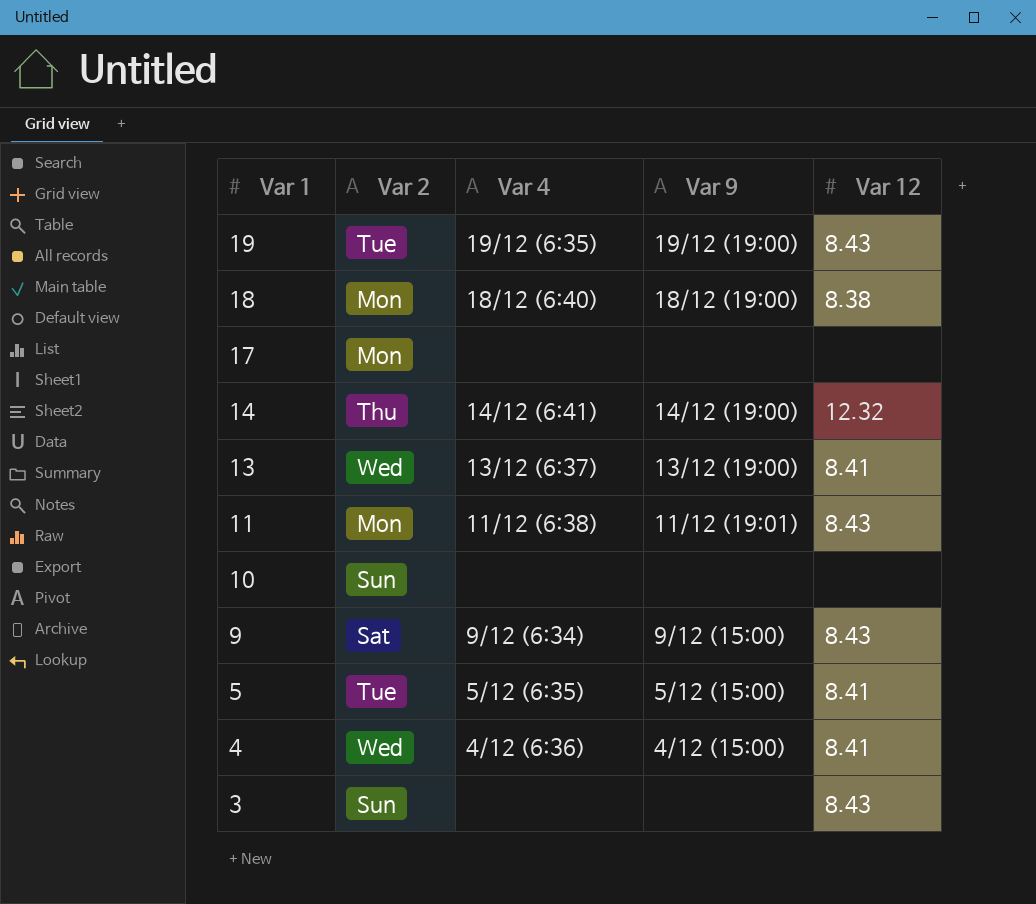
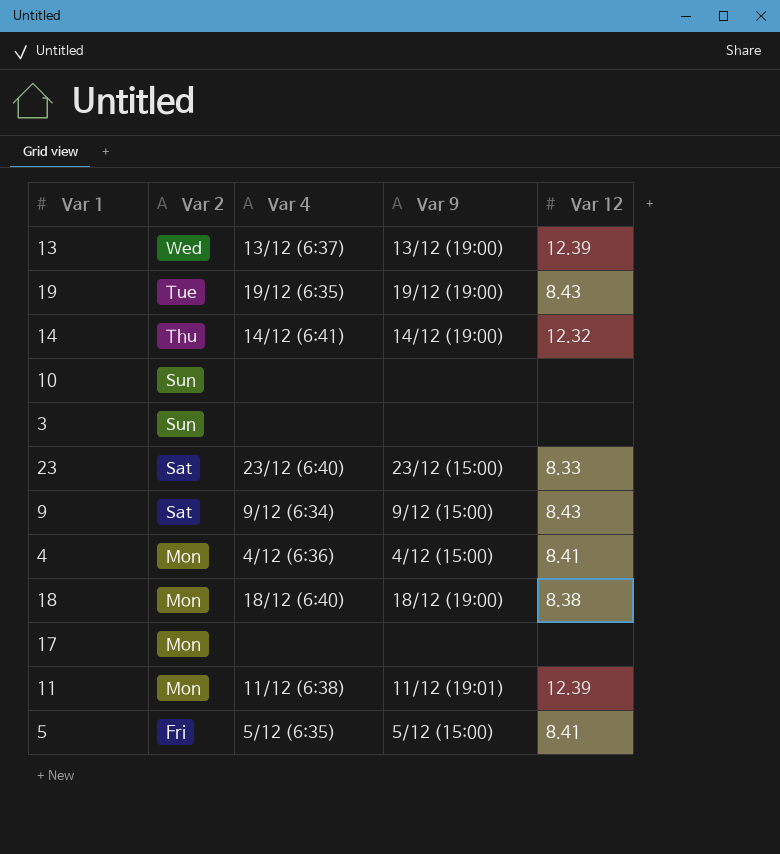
row order: Var 1 descending -> Var 2 descending
13 | Var 12: 8.41 -> 12.39
3 | Var 12: 8.43 -> none
row 23: none -> Sat | 23/12 (6:40) | 23/12 (15:00) | 8.33
4 | Var 2: Wed -> Mon
11 | Var 12: 8.43 -> 12.39
5 | Var 2: Tue -> Fri

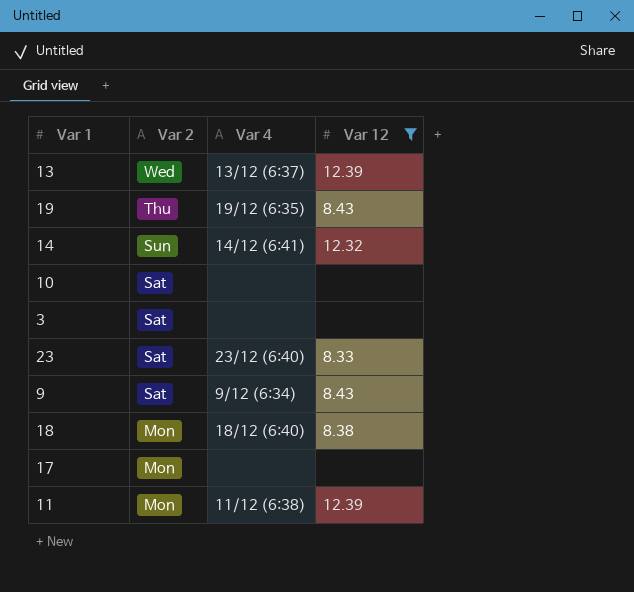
filter: none -> Var 12 != 8.41
column Var 9 | position: 4 -> none
19 | Var 2: Tue -> Thu
14 | Var 2: Thu -> Sun
10 | Var 2: Sun -> Sat
3 | Var 2: Sun -> Sat

